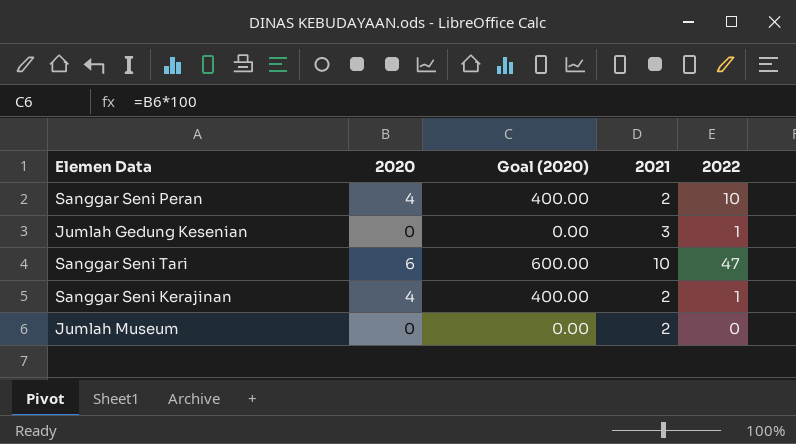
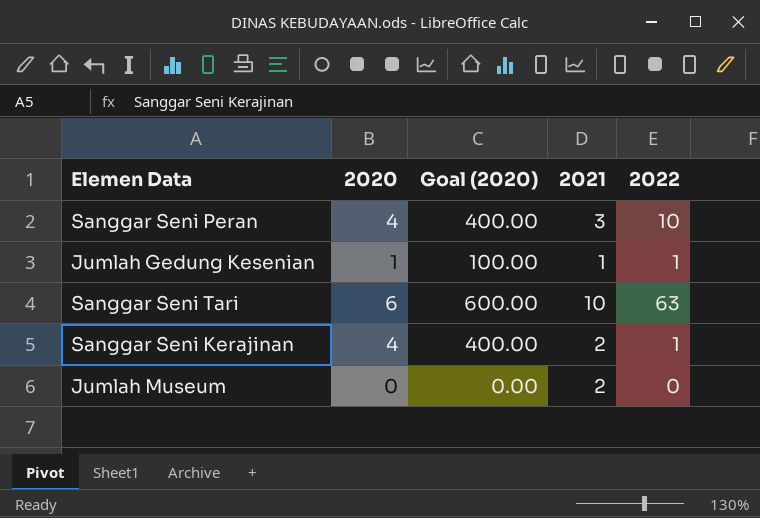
Sanggar Seni Peran | 2021: 2 -> 3
Jumlah Gedung Kesenian | 2020: 0 -> 1
Jumlah Gedung Kesenian | Goal (2020): 0.00 -> 100.00
Jumlah Gedung Kesenian | 2021: 3 -> 1
Sanggar Seni Tari | 2022: 47 -> 63

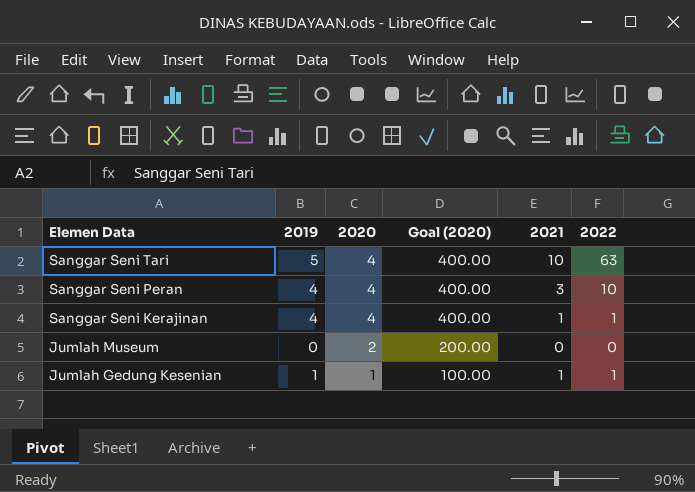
row order: none -> Elemen Data descending
column 2019 | position: none -> 2
Sanggar Seni Tari | 2020: 6 -> 4
Sanggar Seni Tari | Goal (2020): 600.00 -> 400.00
Sanggar Seni Kerajinan | 2021: 2 -> 1
Jumlah Museum | 2020: 0 -> 2
Jumlah Museum | Goal (2020): 0.00 -> 200.00
Jumlah Museum | 2021: 2 -> 0

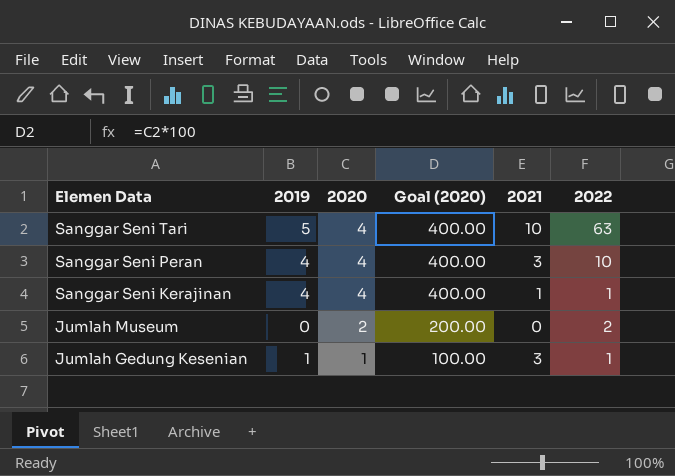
Jumlah Museum | 2022: 0 -> 2
Jumlah Gedung Kesenian | 2021: 1 -> 3

